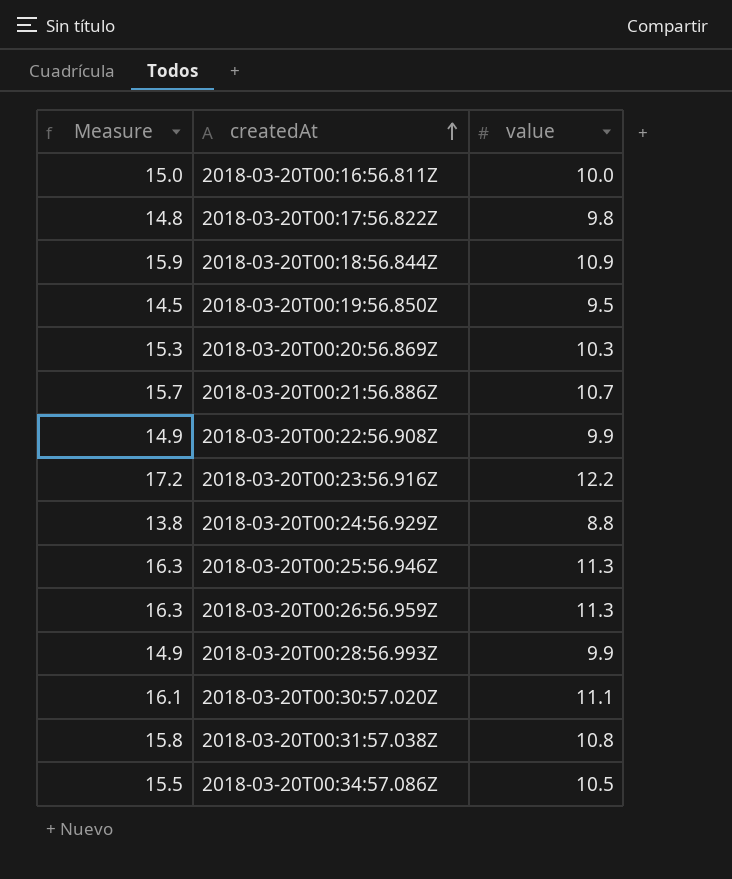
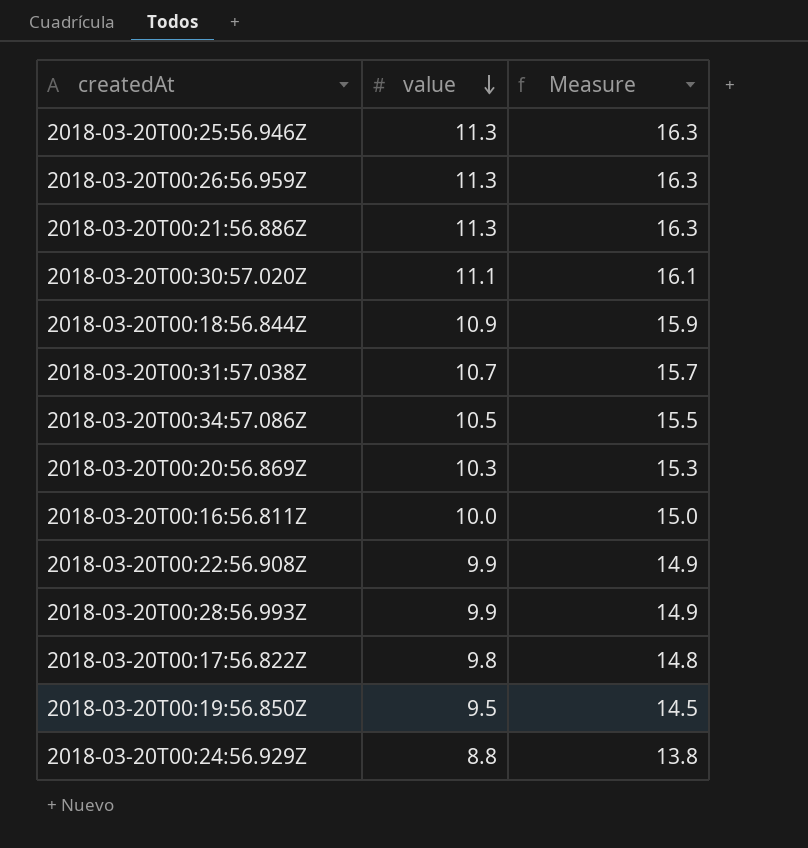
row order: createdAt ascending -> value descending
column Measure | position: 1 -> 3
row 2018-03-20T00:23:56.916Z: 17.2 | 12.2 -> none
2018-03-20T00:21:56.886Z | value: 10.7 -> 11.3
2018-03-20T00:21:56.886Z | Measure: 15.7 -> 16.3
2018-03-20T00:31:57.038Z | value: 10.8 -> 10.7
2018-03-20T00:31:57.038Z | Measure: 15.8 -> 15.7

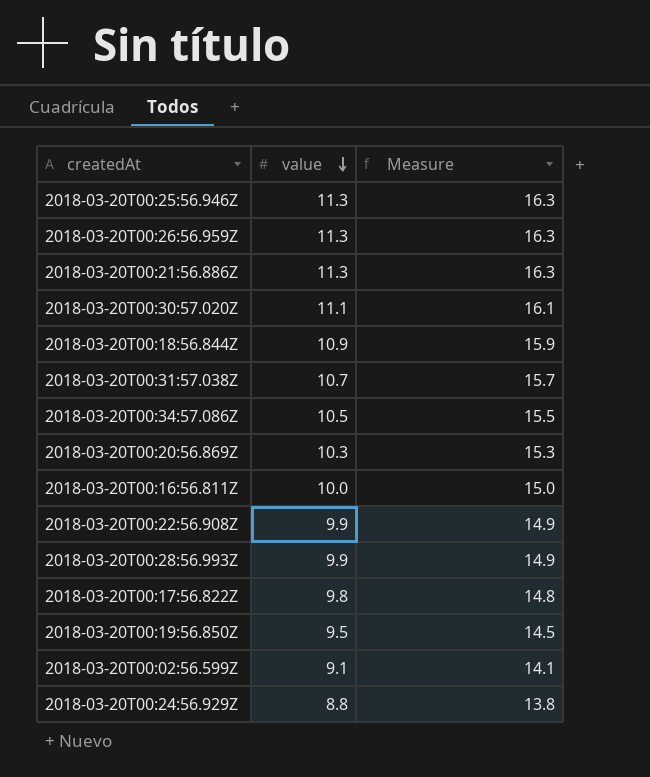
row 2018-03-20T00:02:56.599Z: none -> 9.1 | 14.1

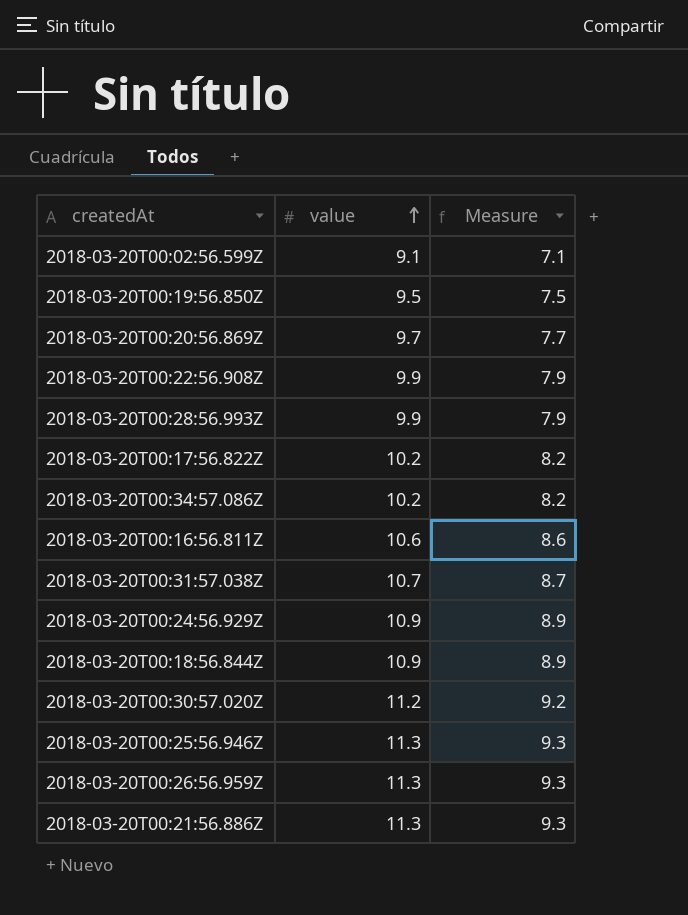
row order: value descending -> value ascending
column Measure | formula: [value] + 5 -> [value] - 2
2018-03-20T00:20:56.869Z | value: 10.3 -> 9.7
2018-03-20T00:17:56.822Z | value: 9.8 -> 10.2
2018-03-20T00:34:57.086Z | value: 10.5 -> 10.2
2018-03-20T00:16:56.811Z | value: 10.0 -> 10.6
2018-03-20T00:24:56.929Z | value: 8.8 -> 10.9
2018-03-20T00:30:57.020Z | value: 11.1 -> 11.2

